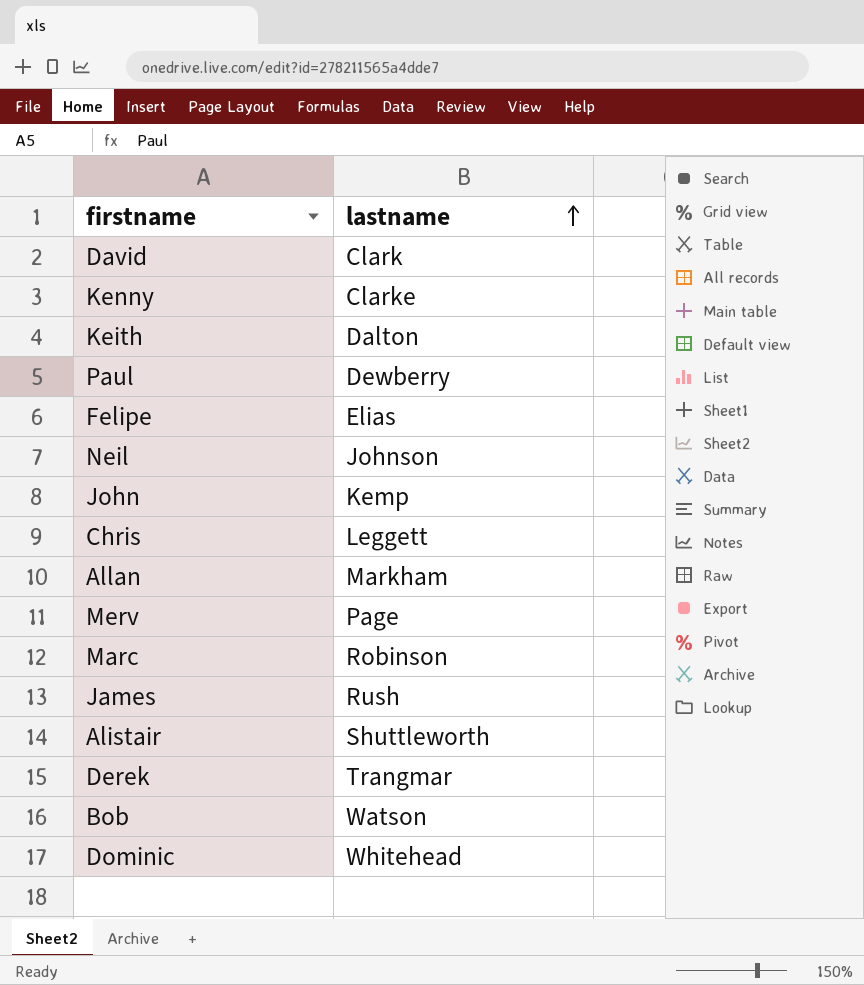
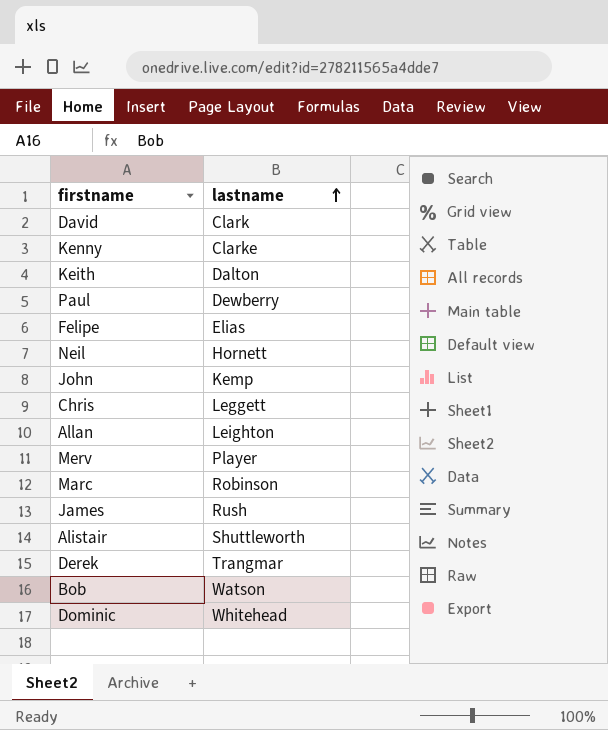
Neil | lastname: Johnson -> Hornett
Allan | lastname: Markham -> Leighton
Merv | lastname: Page -> Player

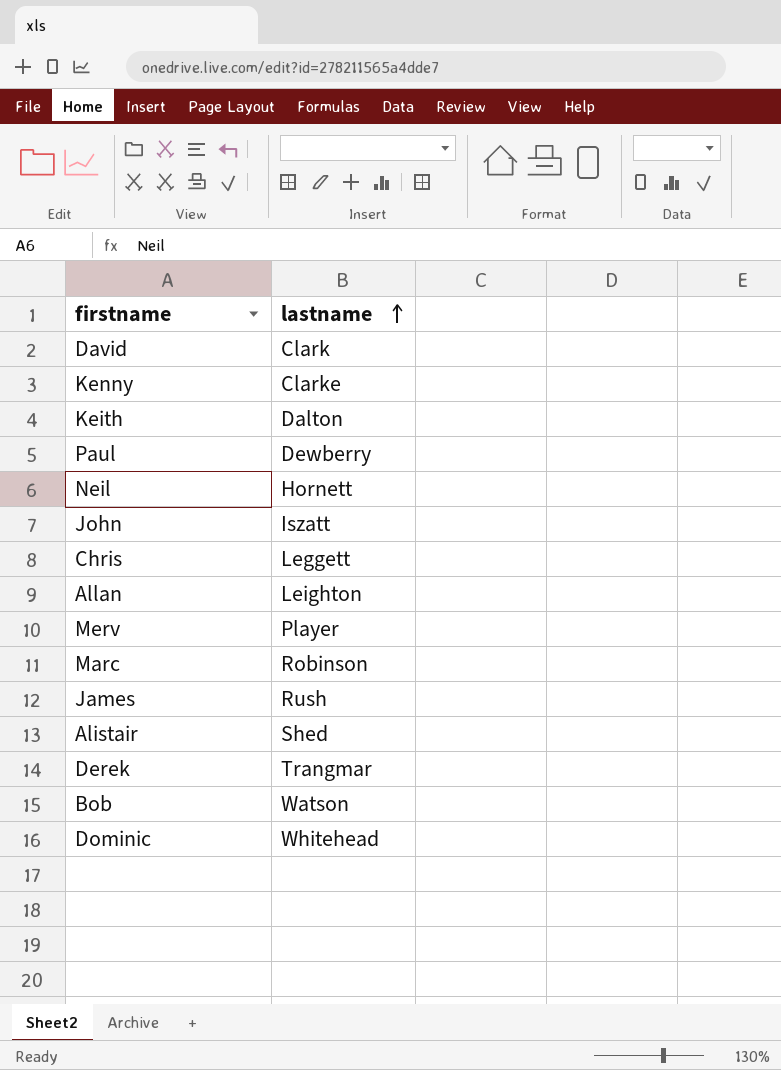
row Felipe: Elias -> none
John | lastname: Kemp -> Iszatt
Alistair | lastname: Shuttleworth -> Shed

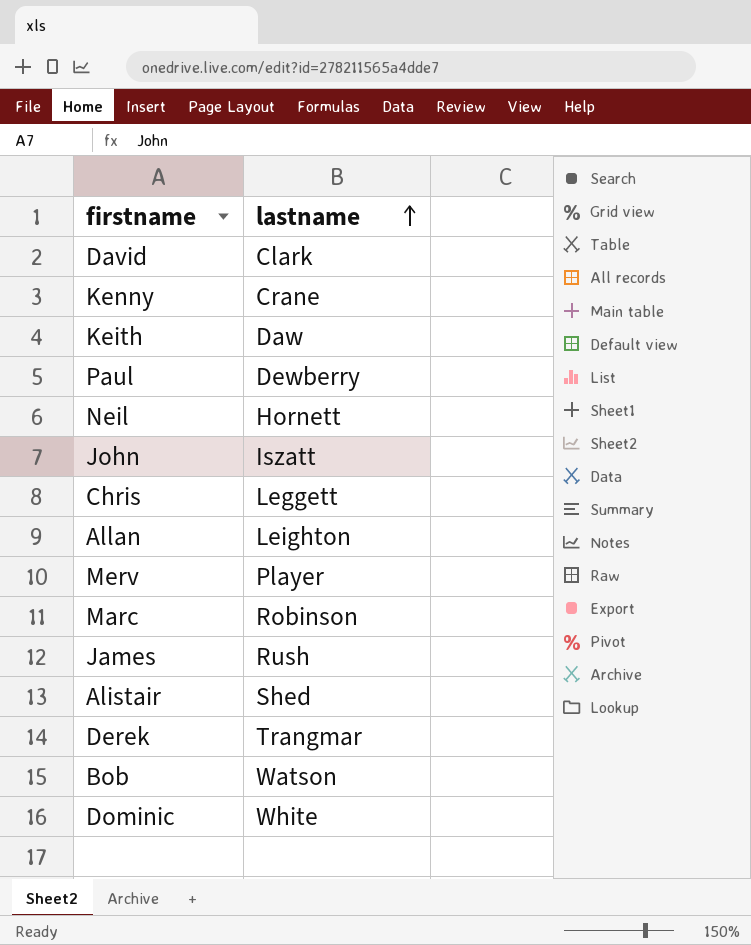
Kenny | lastname: Clarke -> Crane
Keith | lastname: Dalton -> Daw
Dominic | lastname: Whitehead -> White

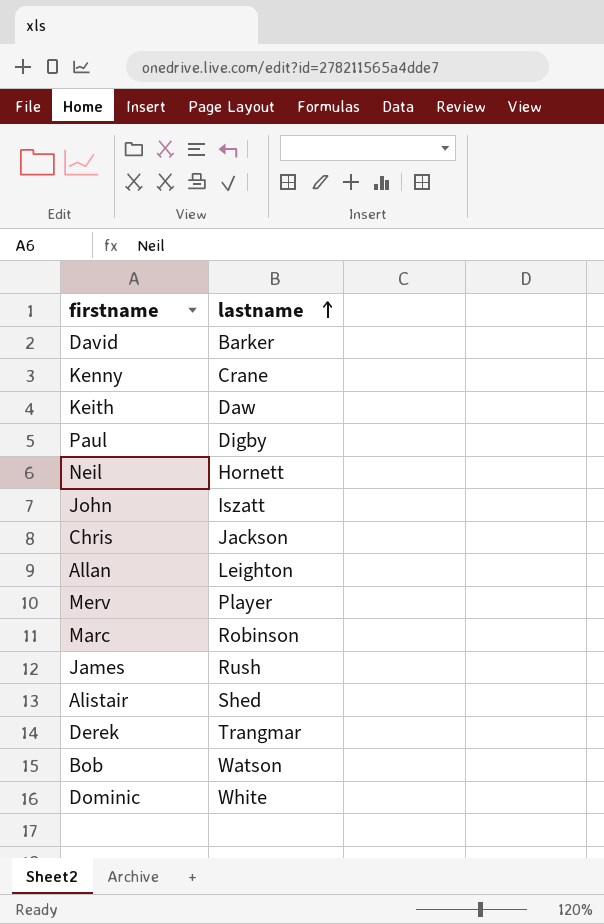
David | lastname: Clark -> Barker
Paul | lastname: Dewberry -> Digby
Chris | lastname: Leggett -> Jackson

